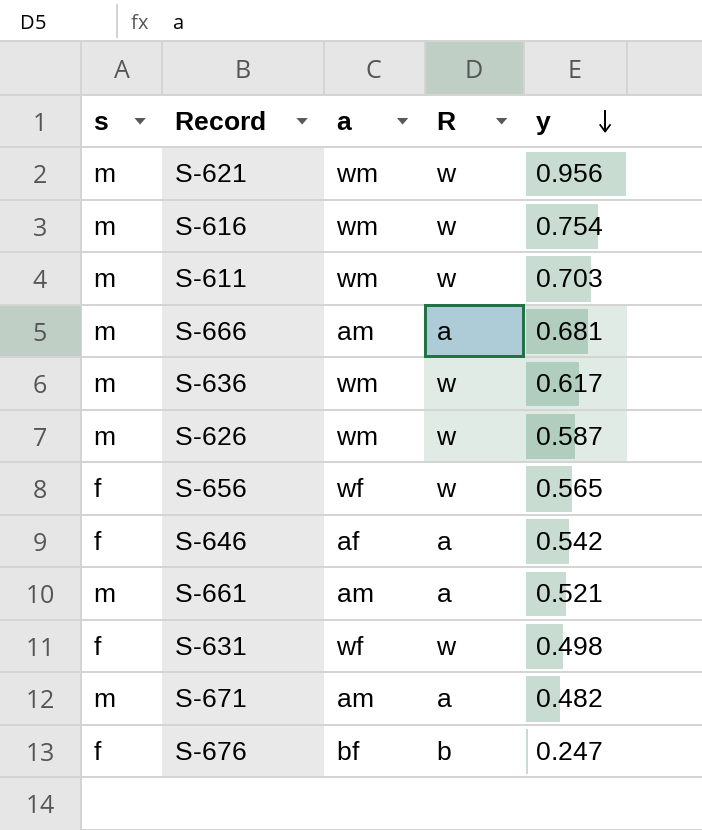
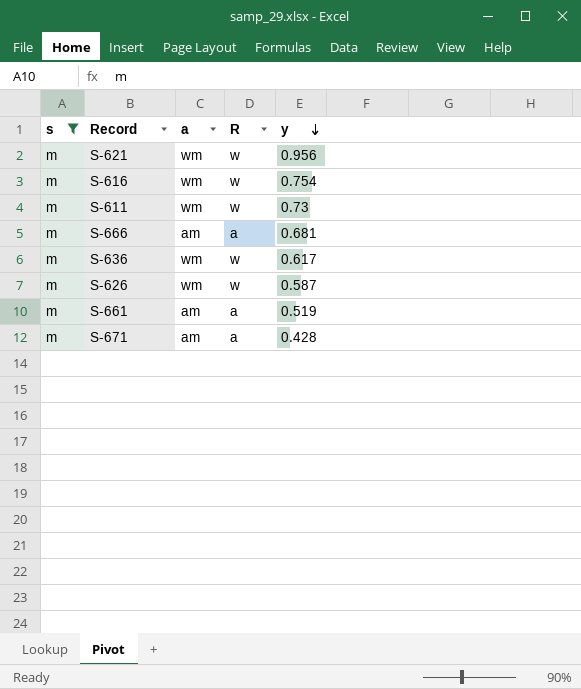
filter: none -> s = m
S-611 | y: 0.703 -> 0.73
S-661 | y: 0.521 -> 0.519
S-671 | y: 0.482 -> 0.428

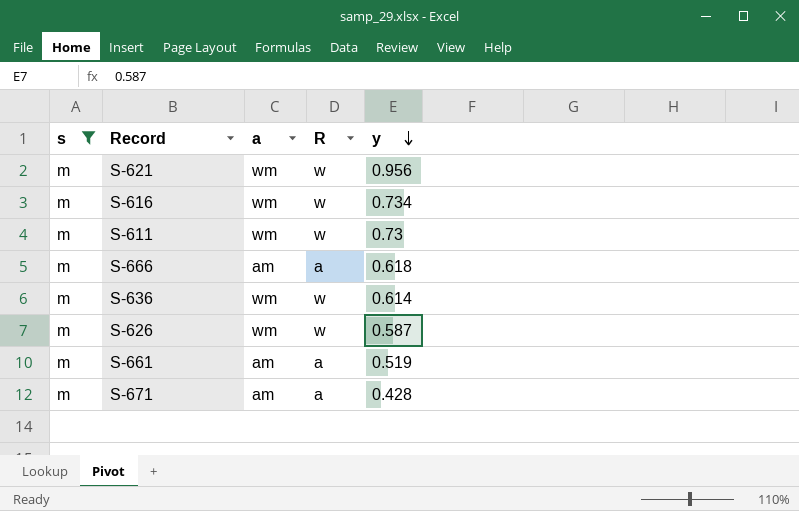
S-616 | y: 0.754 -> 0.734
S-666 | y: 0.681 -> 0.618
S-636 | y: 0.617 -> 0.614

